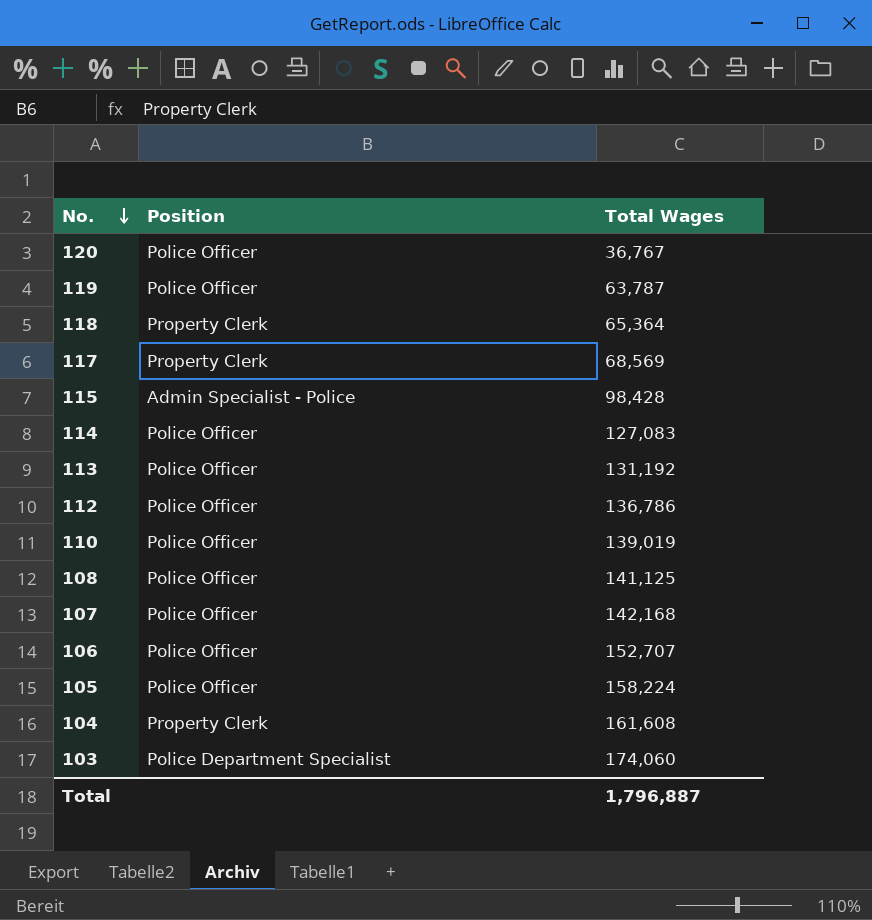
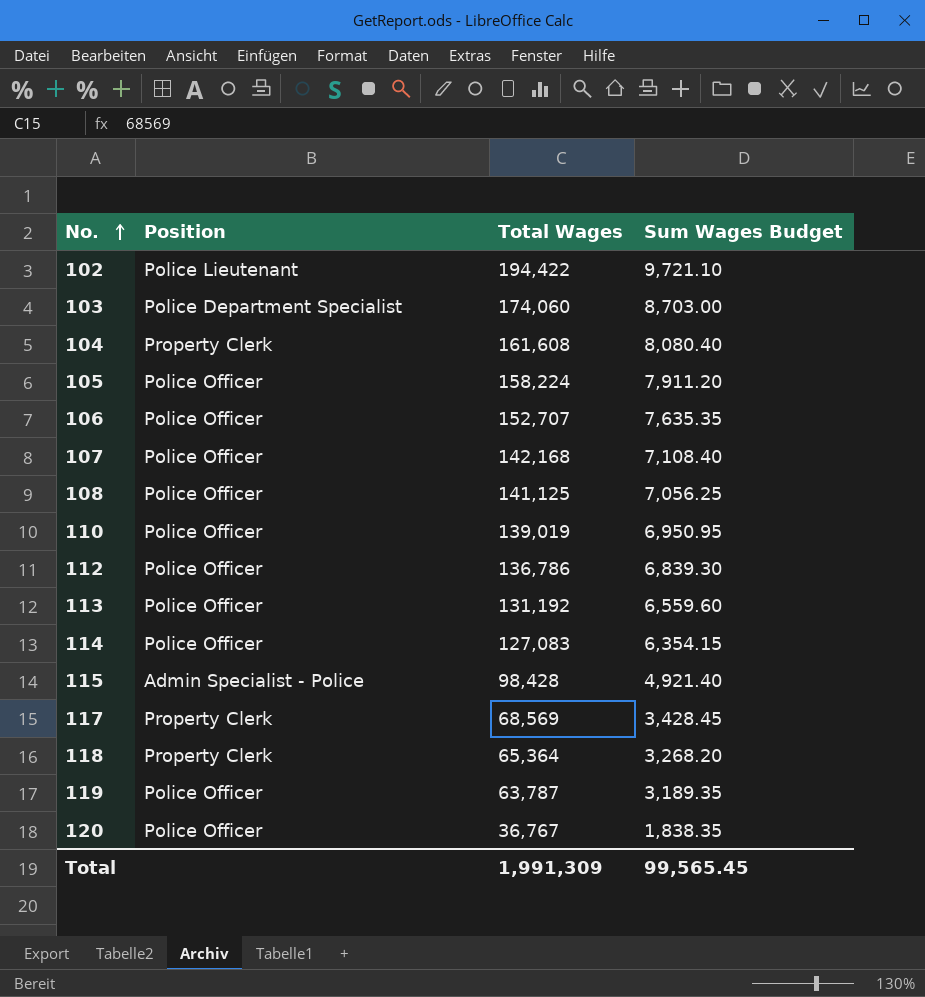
row order: No. descending -> No. ascending
column Sum Wages Budget | formula: none -> [Total Wages] * 0.05
row 102: none -> Police Lieutenant | 194,422 | 9,721.10
Total | Total Wages: 1,796,887 -> 1,991,309

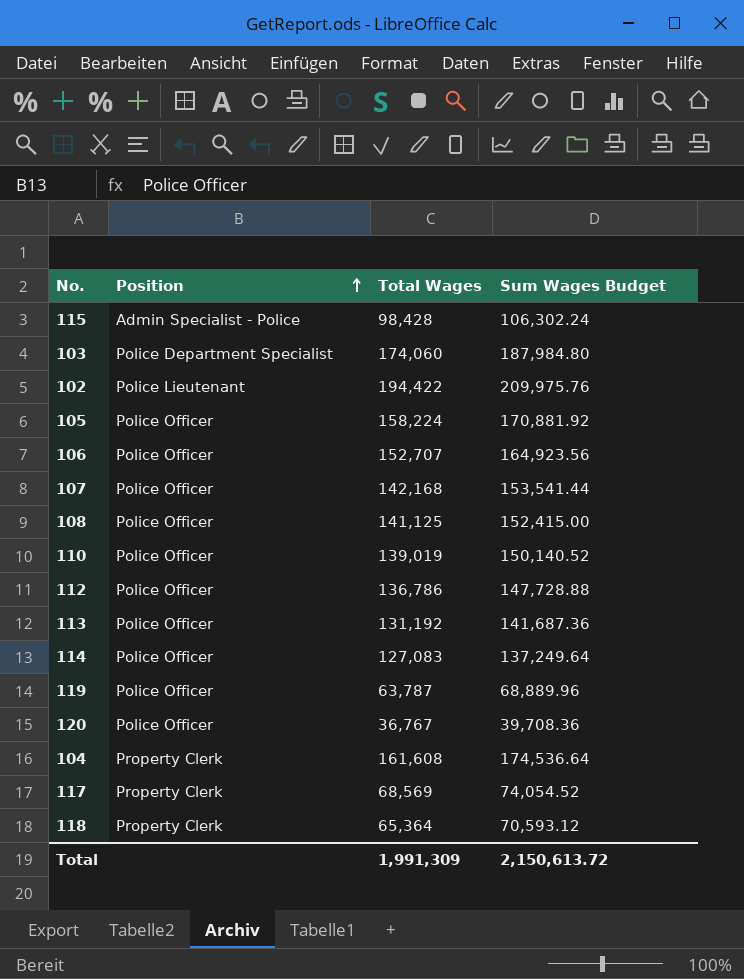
row order: No. ascending -> Position ascending
column Sum Wages Budget | formula: [Total Wages] * 0.05 -> [Total Wages] * 1.08
Total | Sum Wages Budget: 99,565.45 -> 2,150,613.72

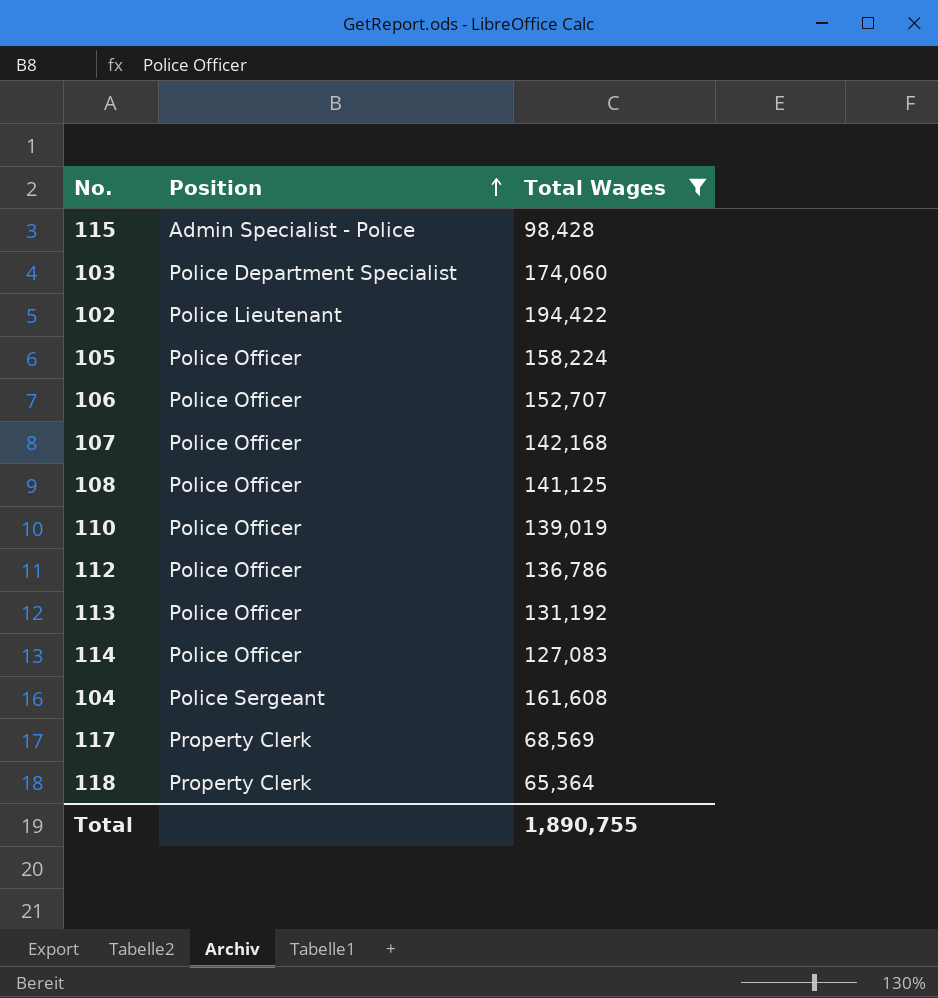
filter: none -> Total Wages >= 65,364
column Sum Wages Budget | formula: [Total Wages] * 1.08 -> none
104 | Position: Property Clerk -> Police Sergeant
Total | Total Wages: 1,991,309 -> 1,890,755

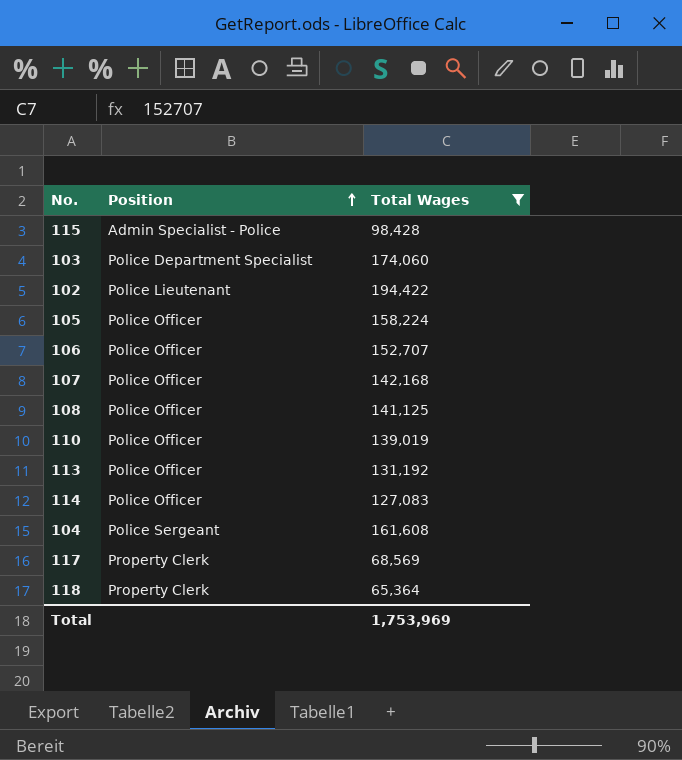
row 112: Police Officer | 136,786 -> none
Total | Total Wages: 1,890,755 -> 1,753,969

